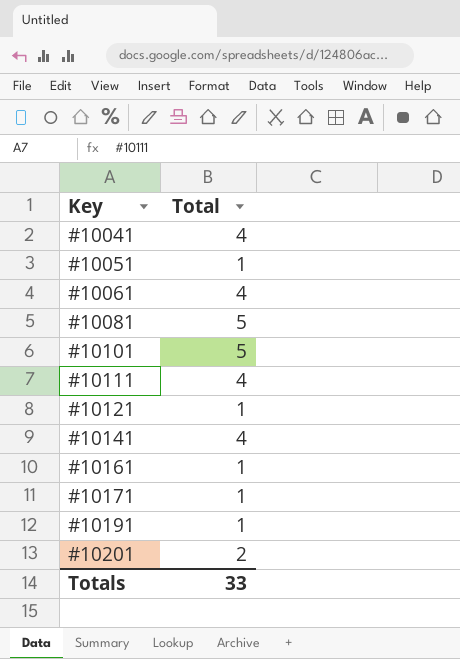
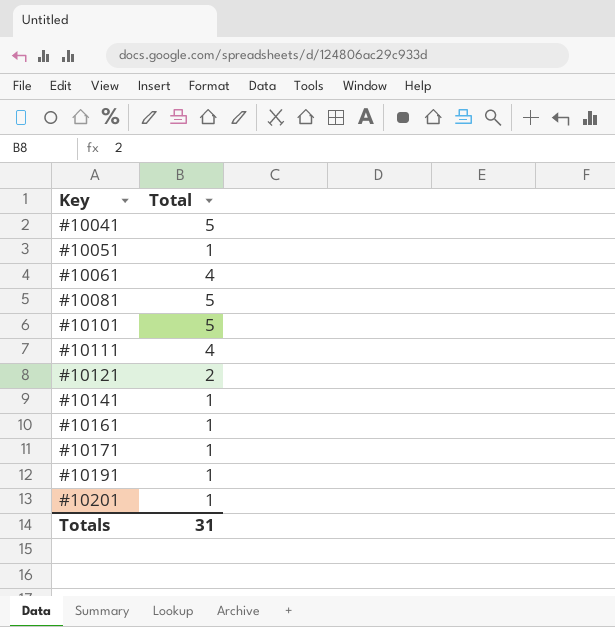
#10041 | Total: 4 -> 5
#10121 | Total: 1 -> 2
#10141 | Total: 4 -> 1
#10201 | Total: 2 -> 1
Totals | Total: 33 -> 31

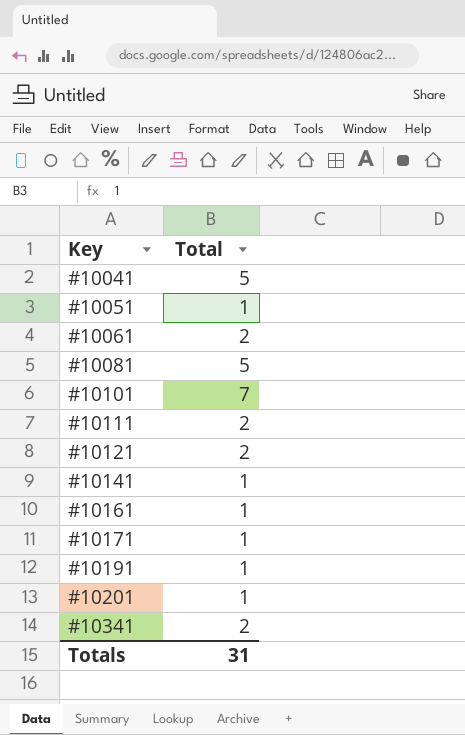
#10061 | Total: 4 -> 2
#10101 | Total: 5 -> 7
#10111 | Total: 4 -> 2
row #10341: none -> 2

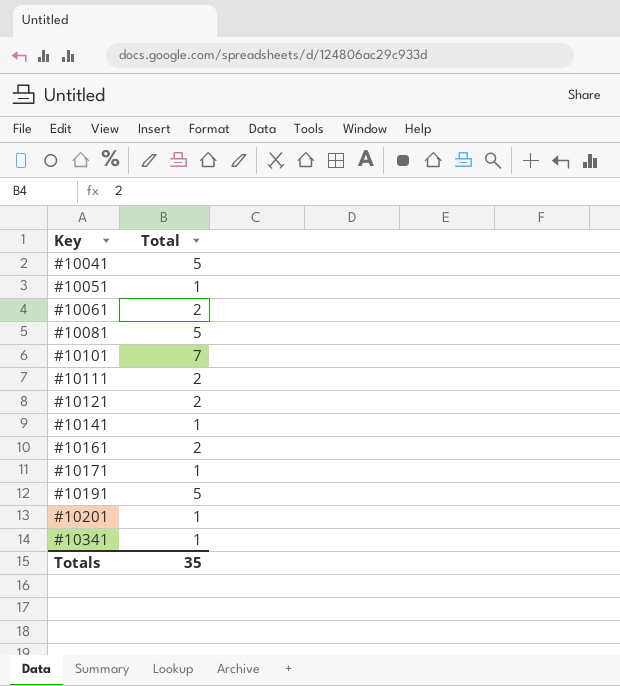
#10161 | Total: 1 -> 2
#10191 | Total: 1 -> 5
#10341 | Total: 2 -> 1
Totals | Total: 31 -> 35

